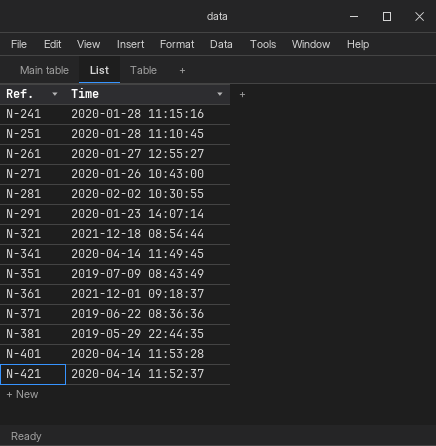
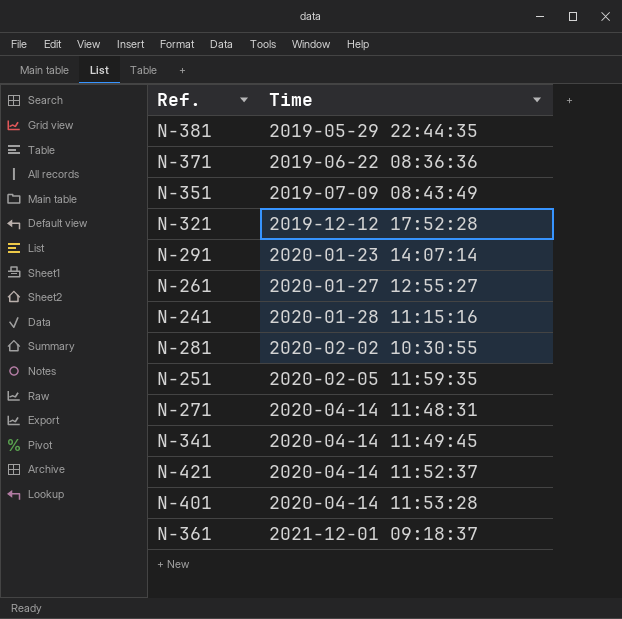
row order: Ref. ascending -> Time ascending
N-321 | Time: 2021-12-18 08:54:44 -> 2019-12-12 17:52:28
N-251 | Time: 2020-01-28 11:10:45 -> 2020-02-05 11:59:35
N-271 | Time: 2020-01-26 10:43:00 -> 2020-04-14 11:48:31

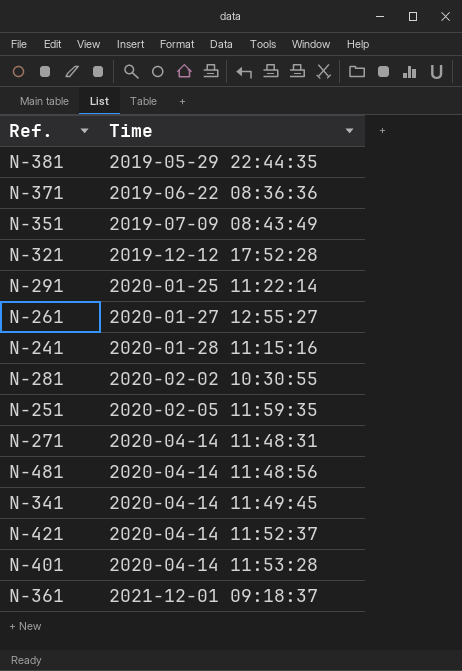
N-291 | Time: 2020-01-23 14:07:14 -> 2020-01-25 11:22:14
row N-481: none -> 2020-04-14 11:48:56

